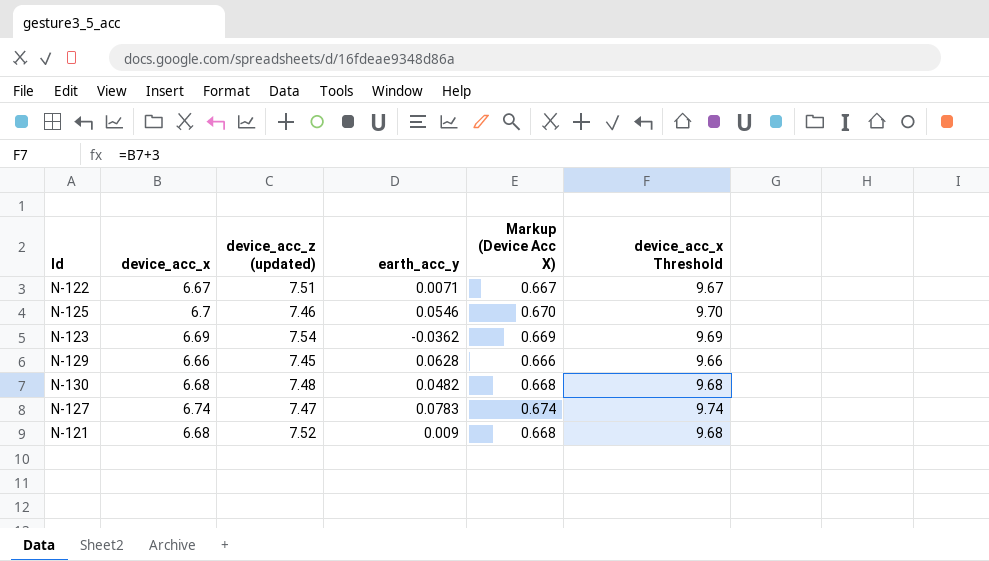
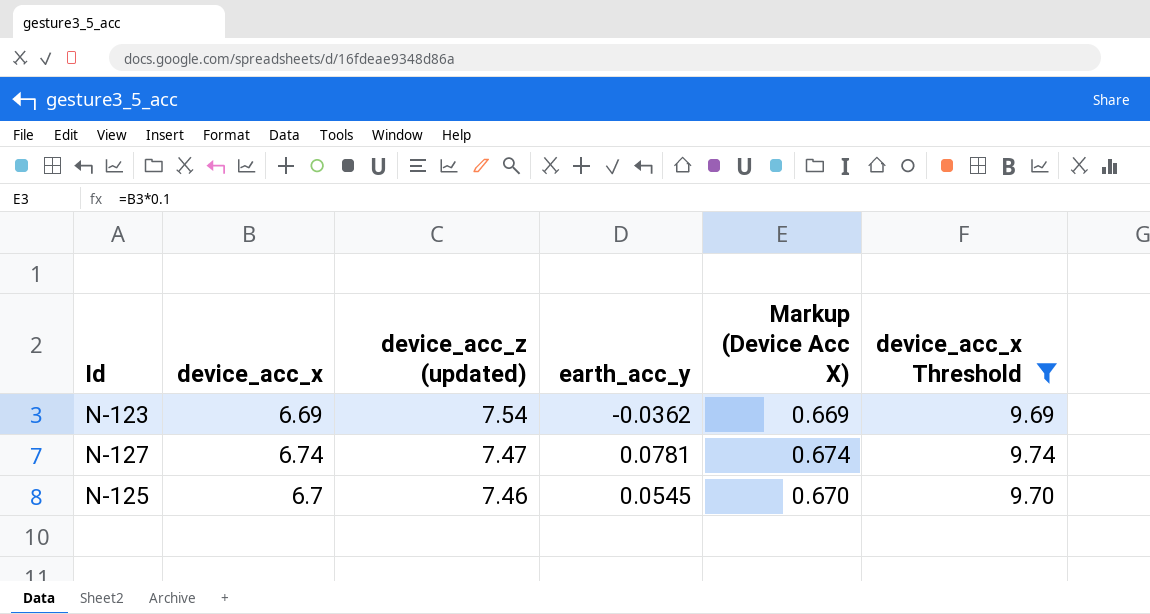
filter: none -> device_acc_x Threshold >= 9.69
row order: none -> device_acc_z (updated) descending
N-127 | earth_acc_y: 0.0783 -> 0.0781
N-125 | earth_acc_y: 0.0546 -> 0.0545

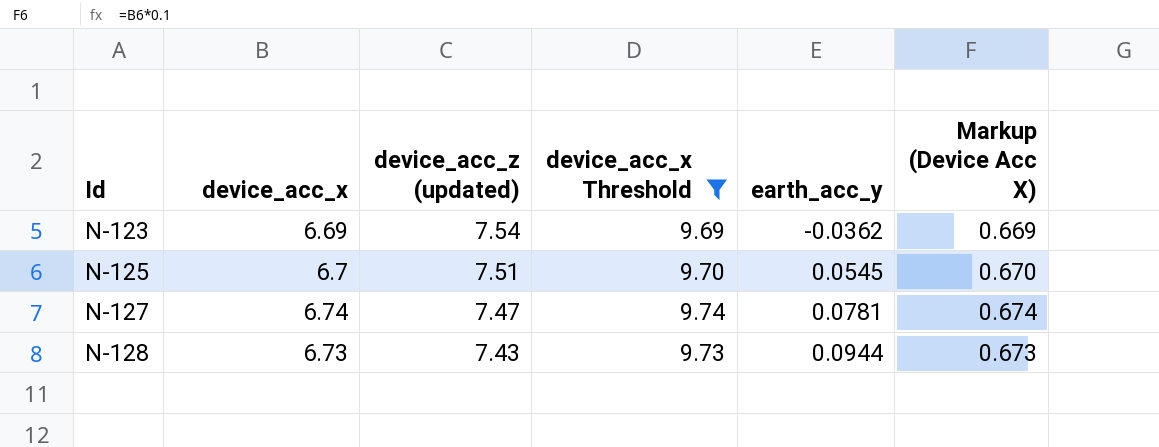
row order: device_acc_z (updated) descending -> Id ascending
column device_acc_x Threshold | position: 6 -> 4
N-125 | device_acc_z (updated): 7.46 -> 7.51
row N-128: none -> 6.73 | 7.43 | 9.73 | 0.0944 | 0.673

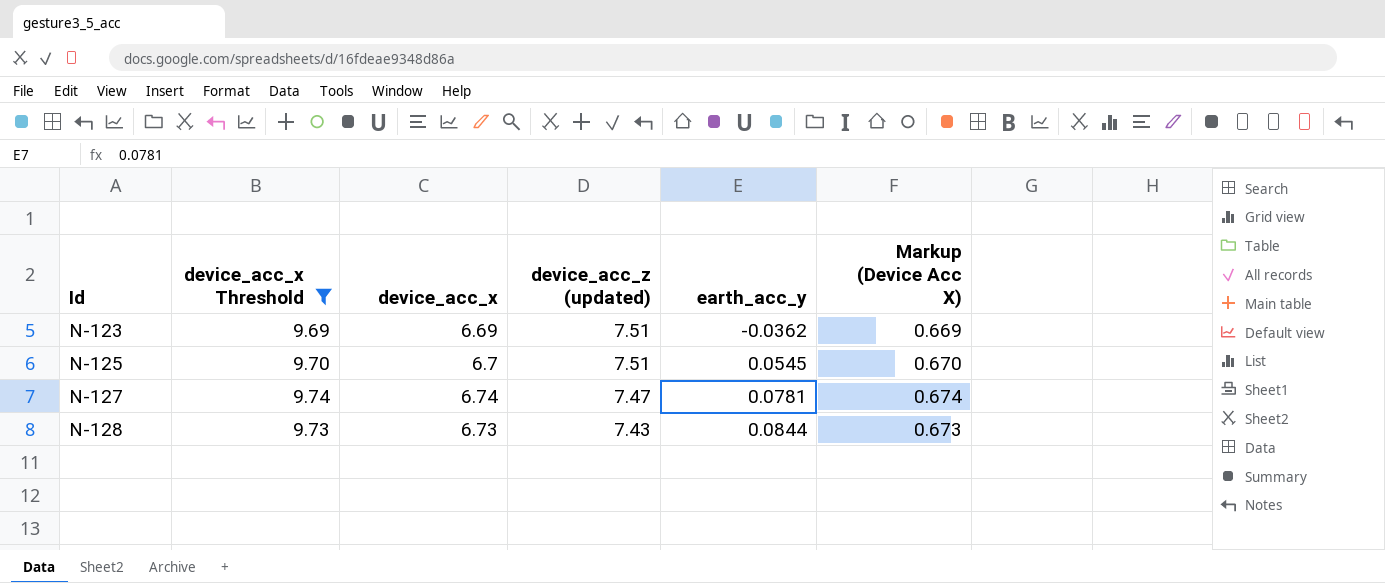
column device_acc_x Threshold | position: 4 -> 2
N-123 | device_acc_z (updated): 7.54 -> 7.51
N-128 | earth_acc_y: 0.0944 -> 0.0844

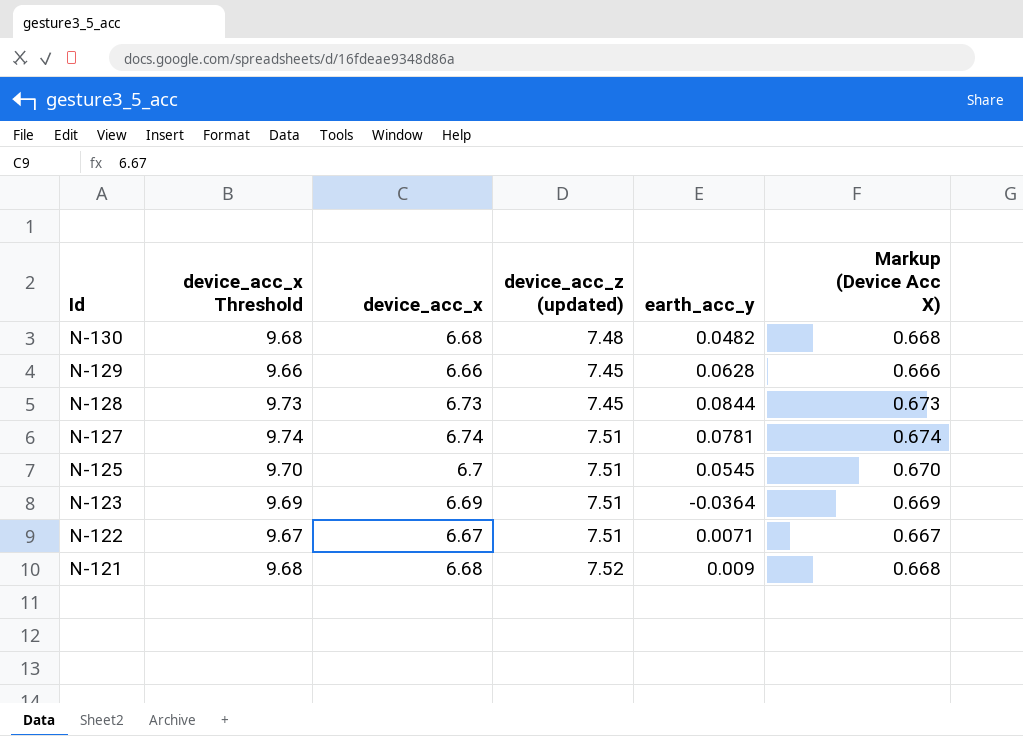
filter: device_acc_x Threshold >= 9.69 -> none
row order: Id ascending -> Id descending
N-128 | device_acc_z (updated): 7.43 -> 7.45
N-127 | device_acc_z (updated): 7.47 -> 7.51
N-123 | earth_acc_y: -0.0362 -> -0.0364

